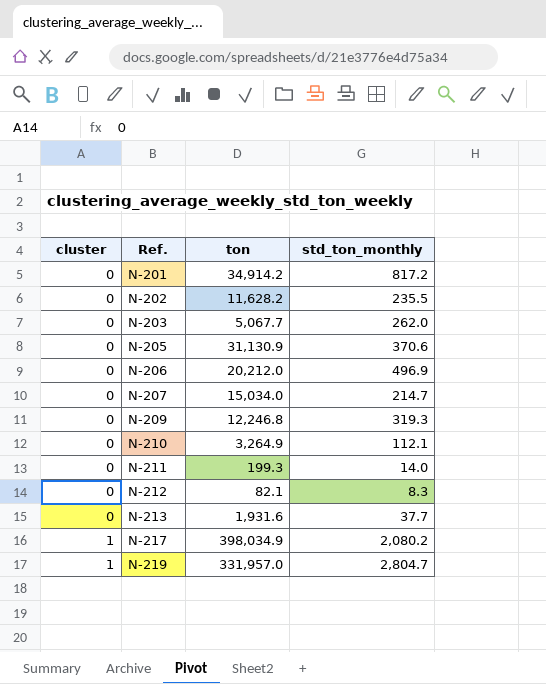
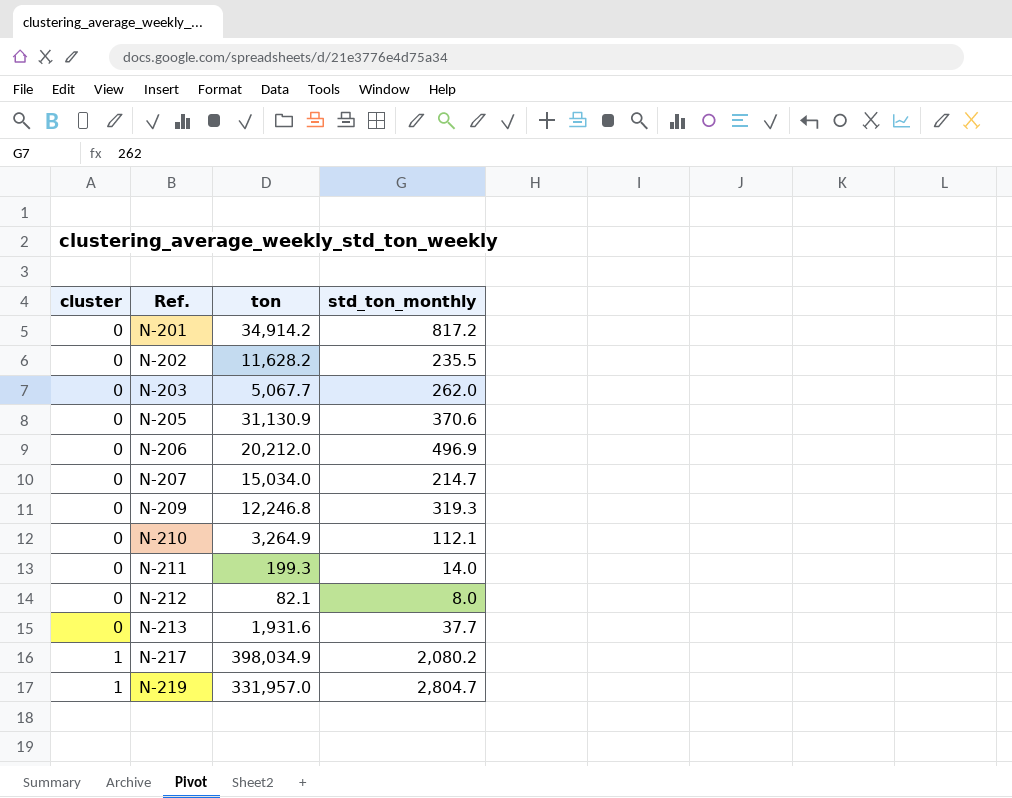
N-212 | std_ton_monthly: 8.3 -> 8.0

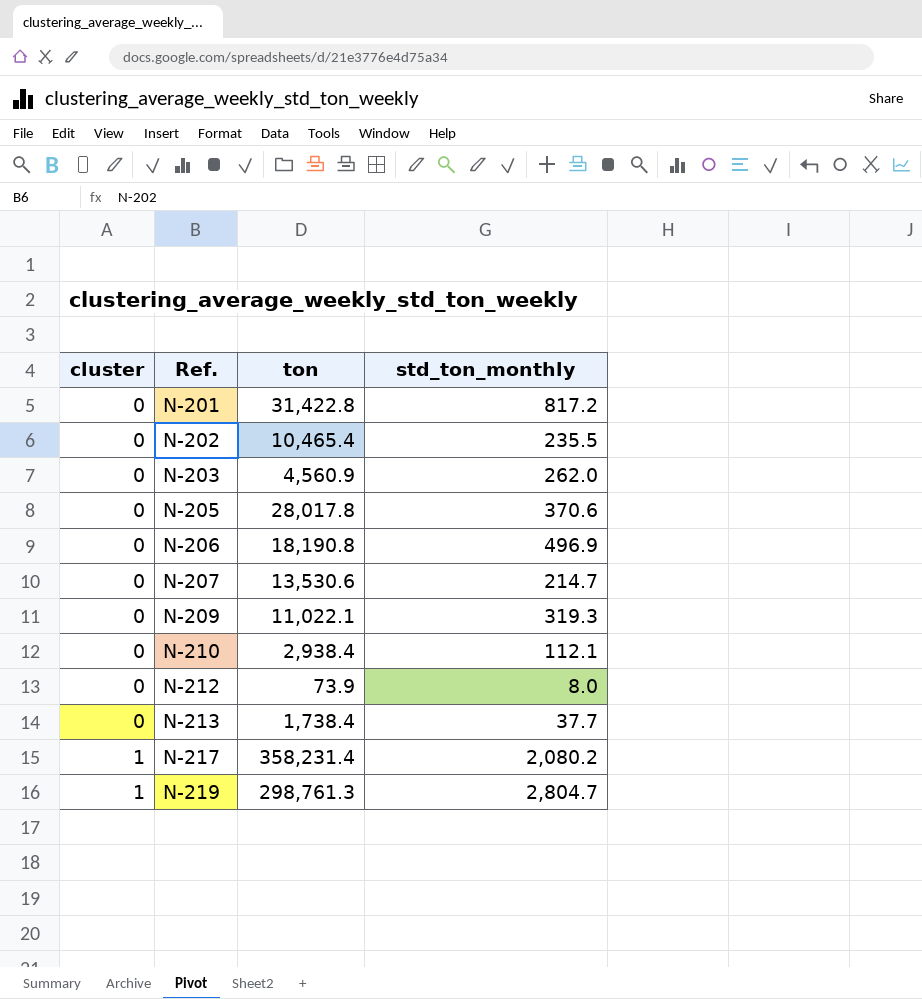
row N-211: 0 | 199.3 | 14.0 -> none
N-201 | ton: 34,914.2 -> 31,422.8
N-202 | ton: 11,628.2 -> 10,465.4
N-203 | ton: 5,067.7 -> 4,560.9
N-205 | ton: 31,130.9 -> 28,017.8
N-206 | ton: 20,212.0 -> 18,190.8
N-207 | ton: 15,034.0 -> 13,530.6
N-209 | ton: 12,246.8 -> 11,022.1
N-210 | ton: 3,264.9 -> 2,938.4
N-212 | ton: 82.1 -> 73.9
N-213 | ton: 1,931.6 -> 1,738.4
N-217 | ton: 398,034.9 -> 358,231.4
N-219 | ton: 331,957.0 -> 298,761.3

